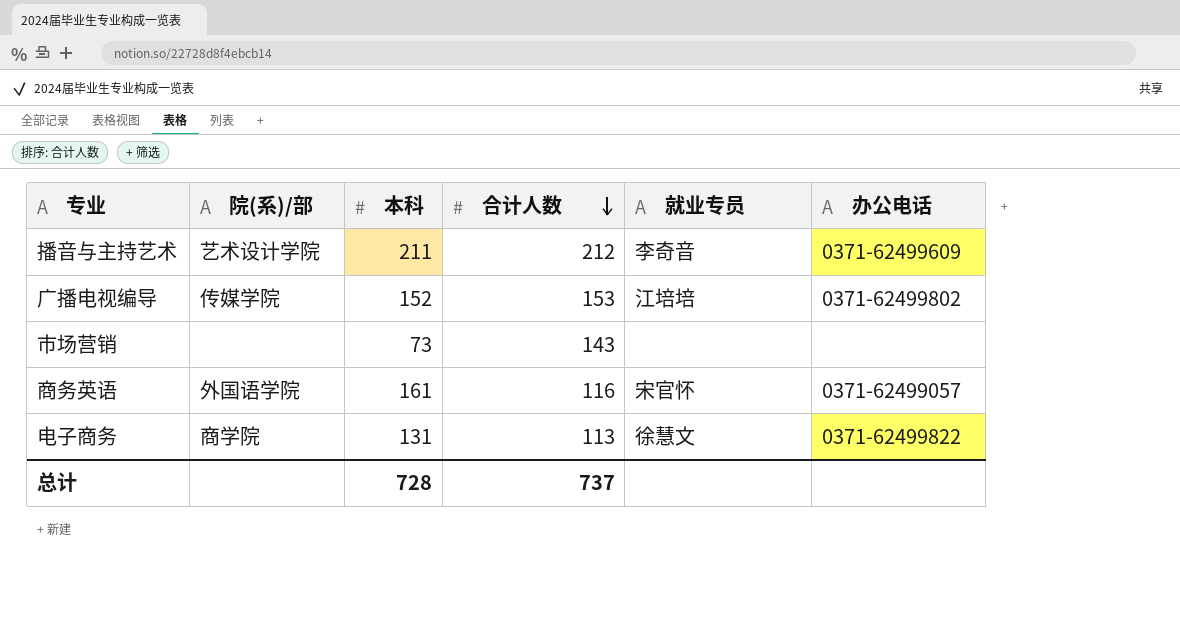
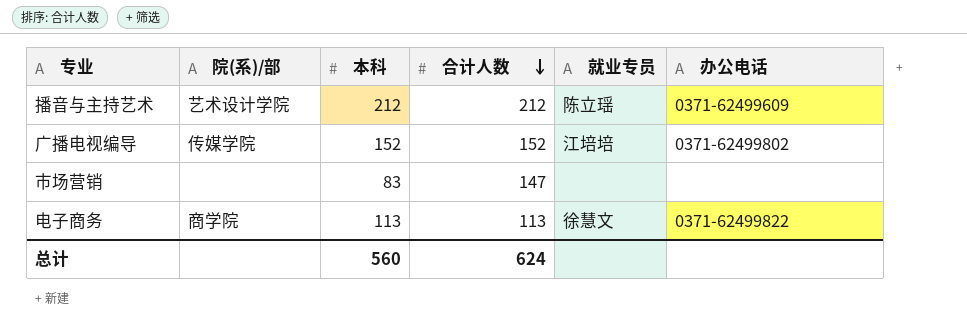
row 商务英语: 外国语学院 | 161 | 116 | 宋官怀 | 0371-62499057 -> none
播音与主持艺术 | 本科: 211 -> 212
播音与主持艺术 | 就业专员: 李奇音 -> 陈立瑶
广播电视编导 | 合计人数: 153 -> 152
市场营销 | 本科: 73 -> 83
市场营销 | 合计人数: 143 -> 147
电子商务 | 本科: 131 -> 113
总计 | 本科: 728 -> 560
总计 | 合计人数: 737 -> 624

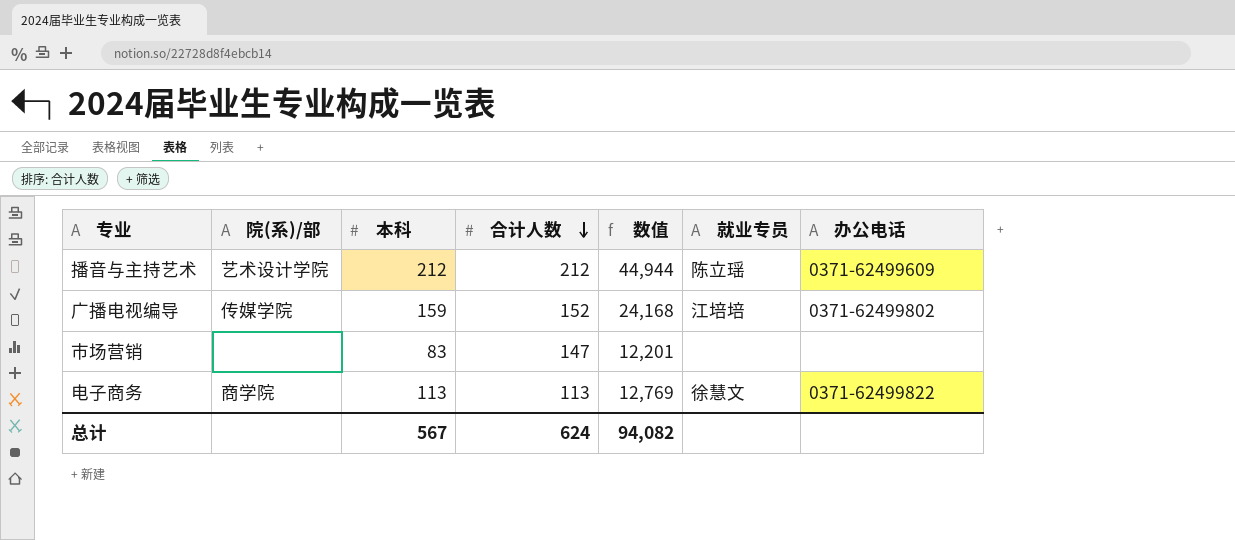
column 数值 | formula: none -> [本科] * [合计人数]
广播电视编导 | 本科: 152 -> 159
总计 | 本科: 560 -> 567

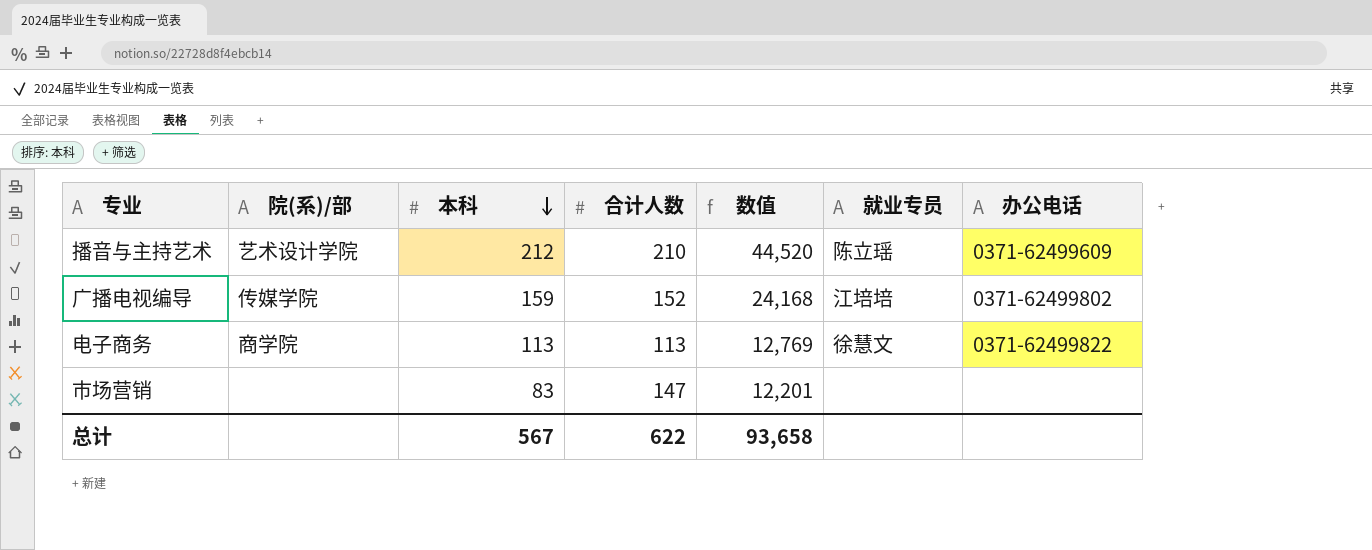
row order: 合计人数 descending -> 本科 descending
播音与主持艺术 | 合计人数: 212 -> 210
播音与主持艺术 | 数值: 44,944 -> 44,520
总计 | 合计人数: 624 -> 622
总计 | 数值: 94,082 -> 93,658

